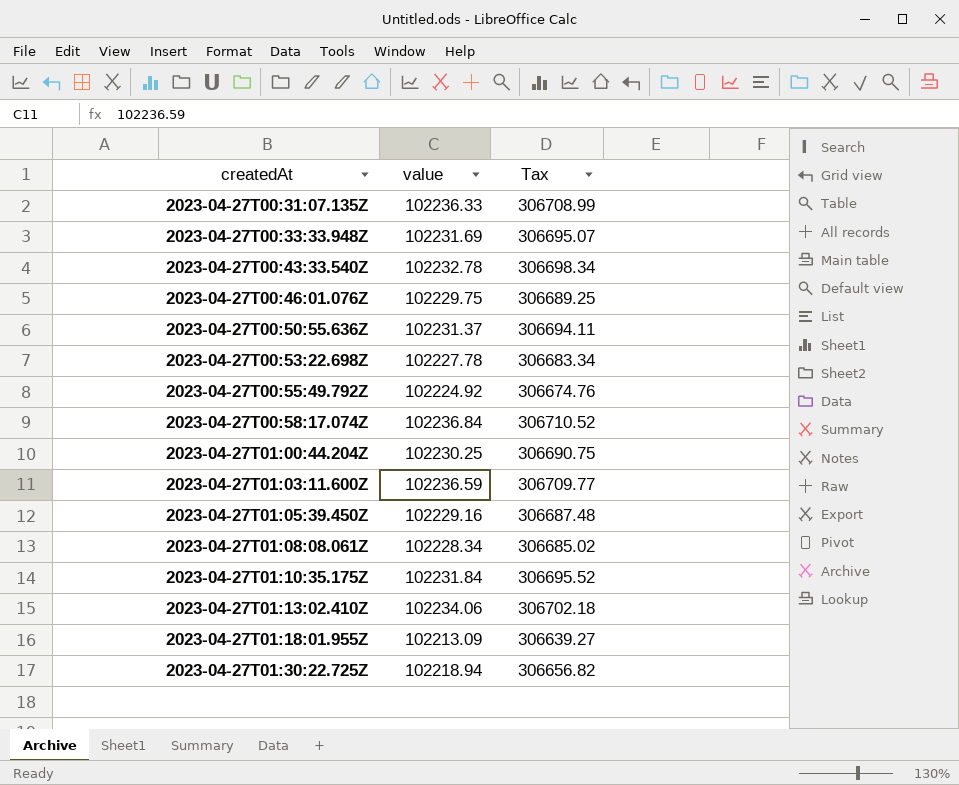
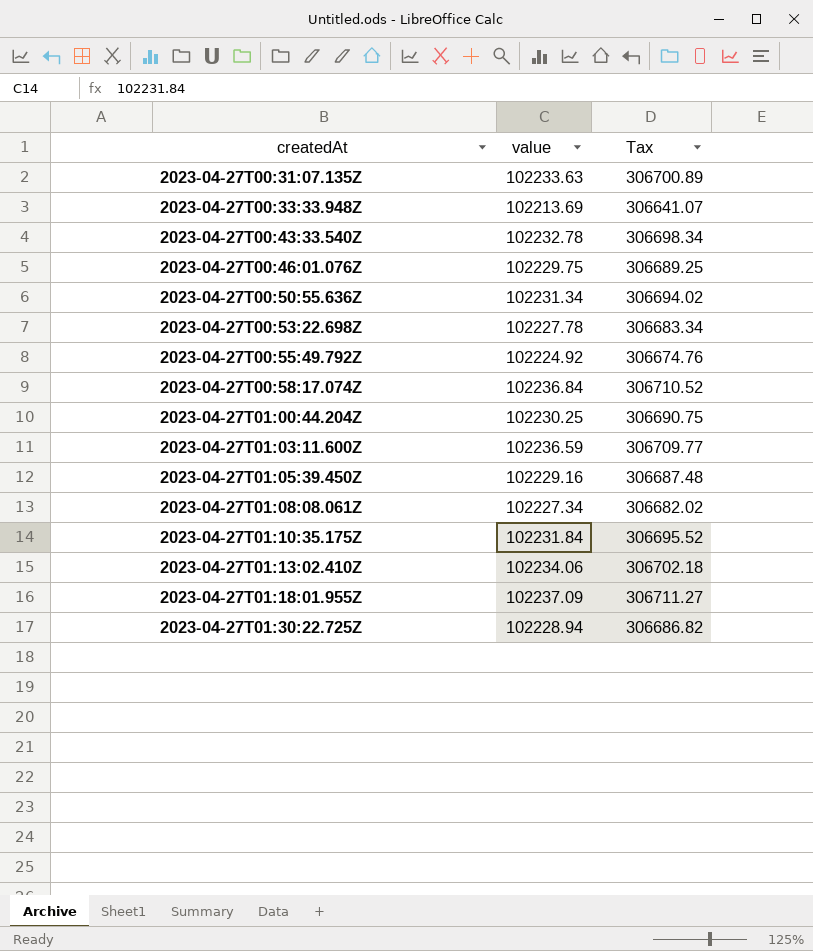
2023-04-27T00:31:07.135Z | value: 102236.33 -> 102233.63
2023-04-27T00:31:07.135Z | Tax: 306708.99 -> 306700.89
2023-04-27T00:33:33.948Z | value: 102231.69 -> 102213.69
2023-04-27T00:33:33.948Z | Tax: 306695.07 -> 306641.07
2023-04-27T00:50:55.636Z | value: 102231.37 -> 102231.34
2023-04-27T00:50:55.636Z | Tax: 306694.11 -> 306694.02
2023-04-27T01:08:08.061Z | value: 102228.34 -> 102227.34
2023-04-27T01:08:08.061Z | Tax: 306685.02 -> 306682.02
2023-04-27T01:18:01.955Z | value: 102213.09 -> 102237.09
2023-04-27T01:18:01.955Z | Tax: 306639.27 -> 306711.27
2023-04-27T01:30:22.725Z | value: 102218.94 -> 102228.94
2023-04-27T01:30:22.725Z | Tax: 306656.82 -> 306686.82

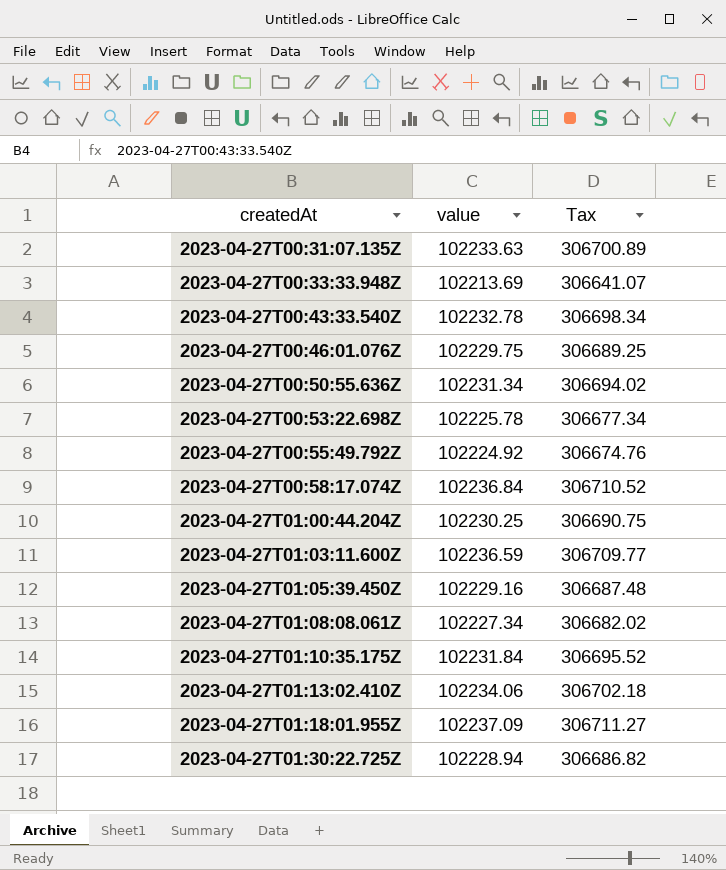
2023-04-27T00:53:22.698Z | value: 102227.78 -> 102225.78
2023-04-27T00:53:22.698Z | Tax: 306683.34 -> 306677.34

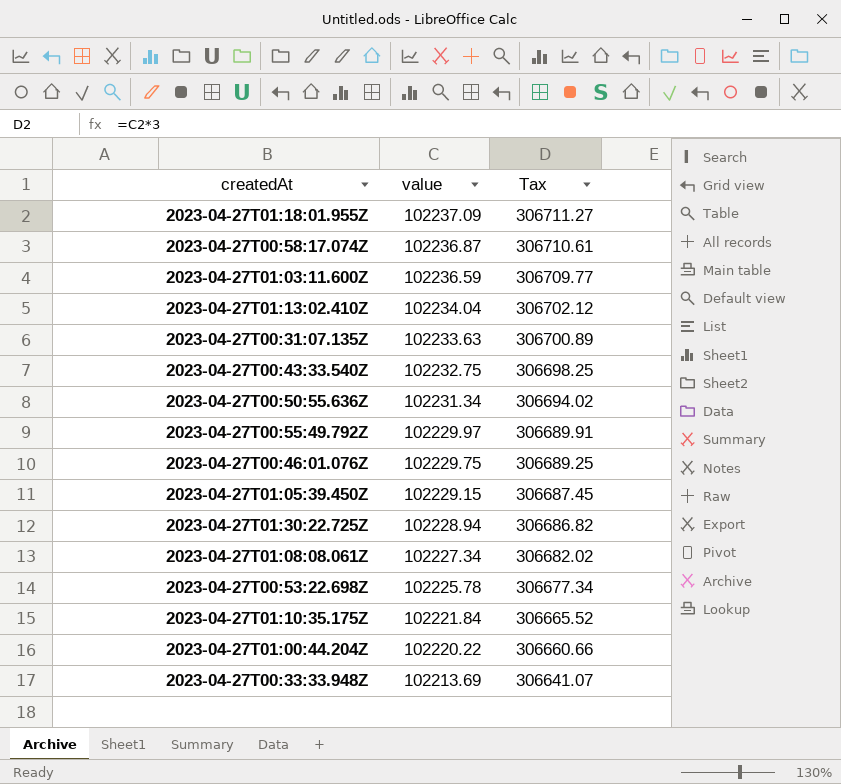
row order: createdAt ascending -> value descending
2023-04-27T00:58:17.074Z | value: 102236.84 -> 102236.87
2023-04-27T00:58:17.074Z | Tax: 306710.52 -> 306710.61
2023-04-27T01:13:02.410Z | value: 102234.06 -> 102234.04
2023-04-27T01:13:02.410Z | Tax: 306702.18 -> 306702.12
2023-04-27T00:43:33.540Z | value: 102232.78 -> 102232.75
2023-04-27T00:43:33.540Z | Tax: 306698.34 -> 306698.25
2023-04-27T00:55:49.792Z | value: 102224.92 -> 102229.97
2023-04-27T00:55:49.792Z | Tax: 306674.76 -> 306689.91
2023-04-27T01:05:39.450Z | value: 102229.16 -> 102229.15
2023-04-27T01:05:39.450Z | Tax: 306687.48 -> 306687.45
2023-04-27T01:10:35.175Z | value: 102231.84 -> 102221.84
2023-04-27T01:10:35.175Z | Tax: 306695.52 -> 306665.52
2023-04-27T01:00:44.204Z | value: 102230.25 -> 102220.22
2023-04-27T01:00:44.204Z | Tax: 306690.75 -> 306660.66

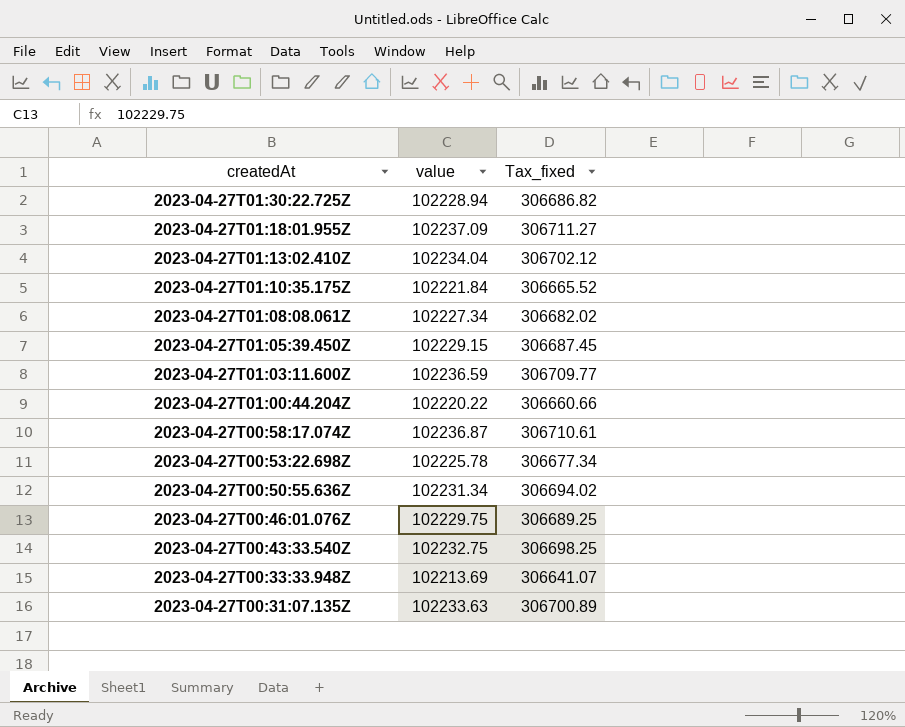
row order: value descending -> createdAt descending
column name: Tax -> Tax_fixed
row 2023-04-27T00:55:49.792Z: 102229.97 | 306689.91 -> none

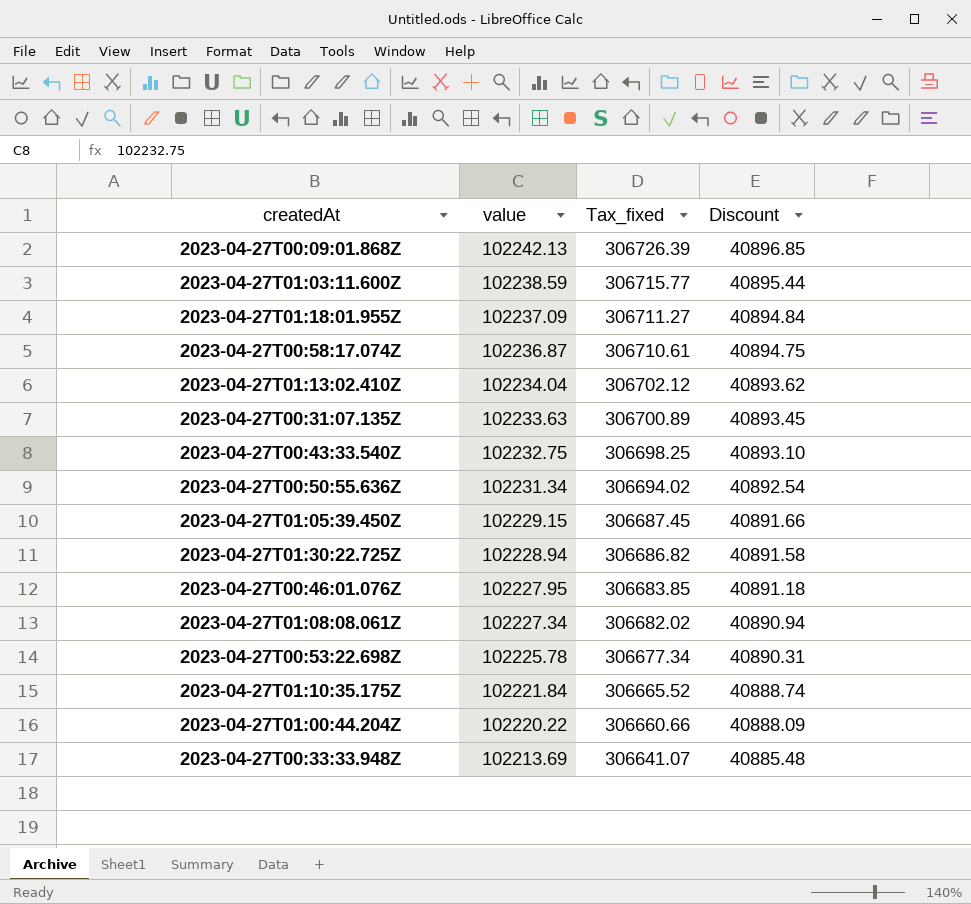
row order: createdAt descending -> value descending
column Discount | formula: none -> [value] * 0.4
row 2023-04-27T00:09:01.868Z: none -> 102242.13 | 306726.39 | 40896.85
2023-04-27T01:03:11.600Z | value: 102236.59 -> 102238.59
2023-04-27T01:03:11.600Z | Tax_fixed: 306709.77 -> 306715.77
2023-04-27T00:46:01.076Z | value: 102229.75 -> 102227.95
2023-04-27T00:46:01.076Z | Tax_fixed: 306689.25 -> 306683.85

